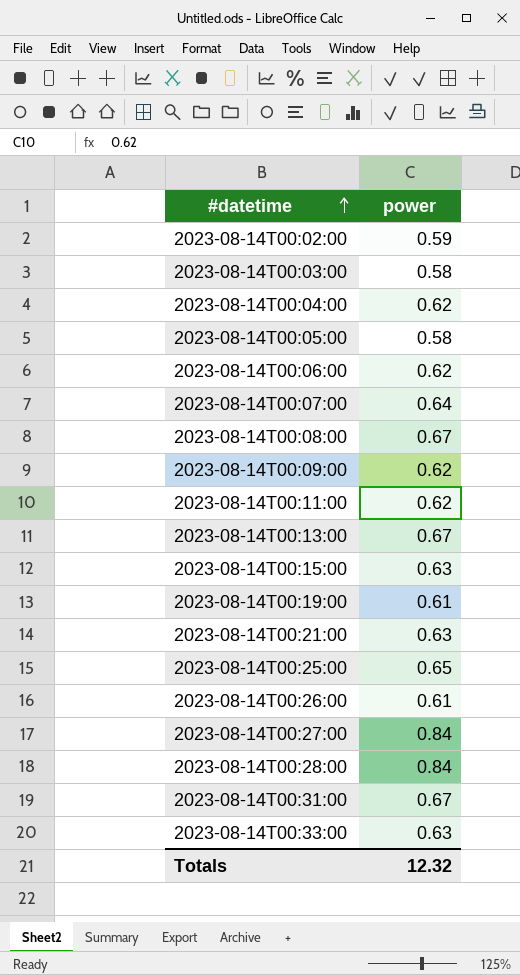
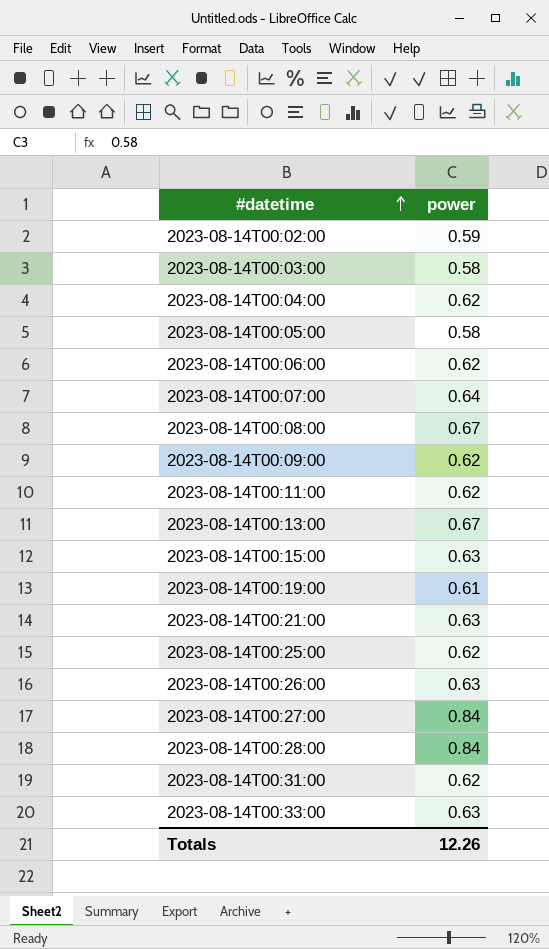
2023-08-14T00:25:00 | power: 0.65 -> 0.62
2023-08-14T00:26:00 | power: 0.61 -> 0.63
2023-08-14T00:31:00 | power: 0.67 -> 0.62
Totals | power: 12.32 -> 12.26

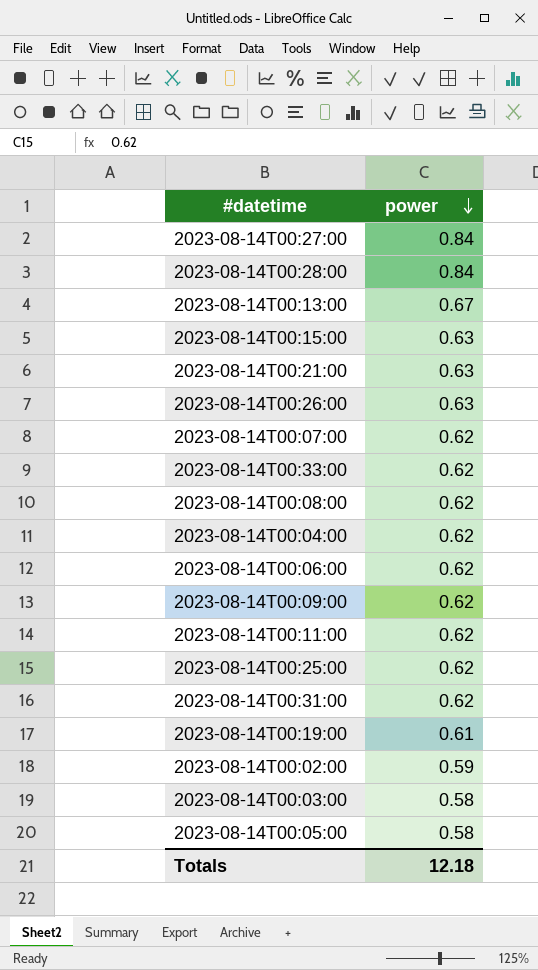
row order: #datetime ascending -> power descending
2023-08-14T00:07:00 | power: 0.64 -> 0.62
2023-08-14T00:33:00 | power: 0.63 -> 0.62
2023-08-14T00:08:00 | power: 0.67 -> 0.62
Totals | power: 12.26 -> 12.18

